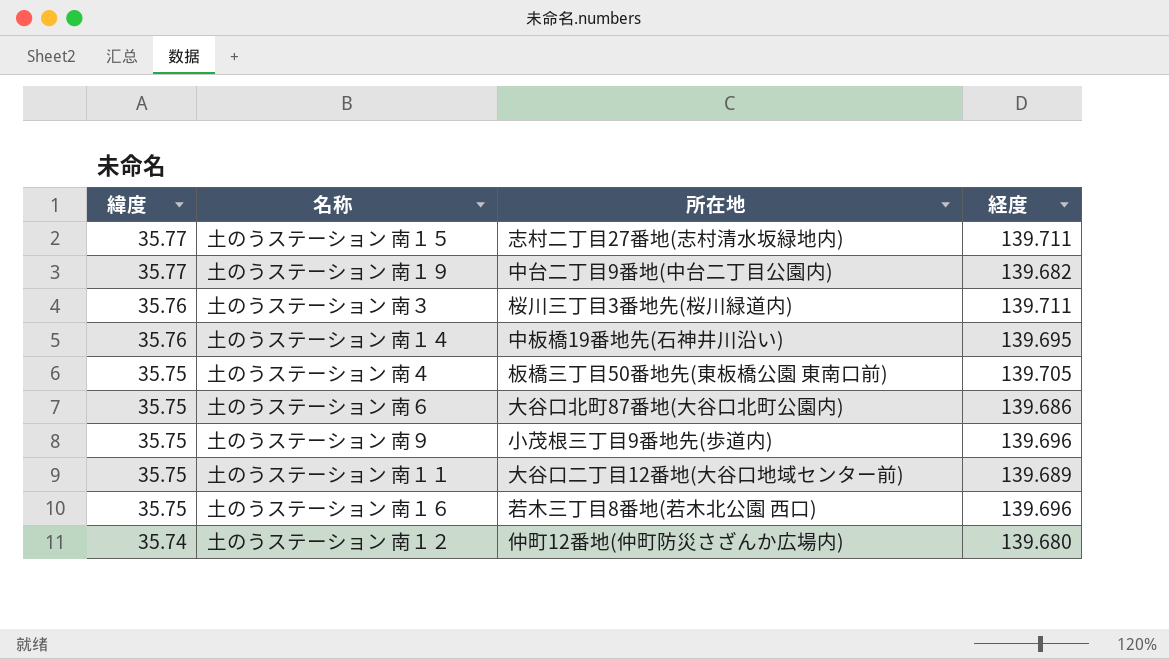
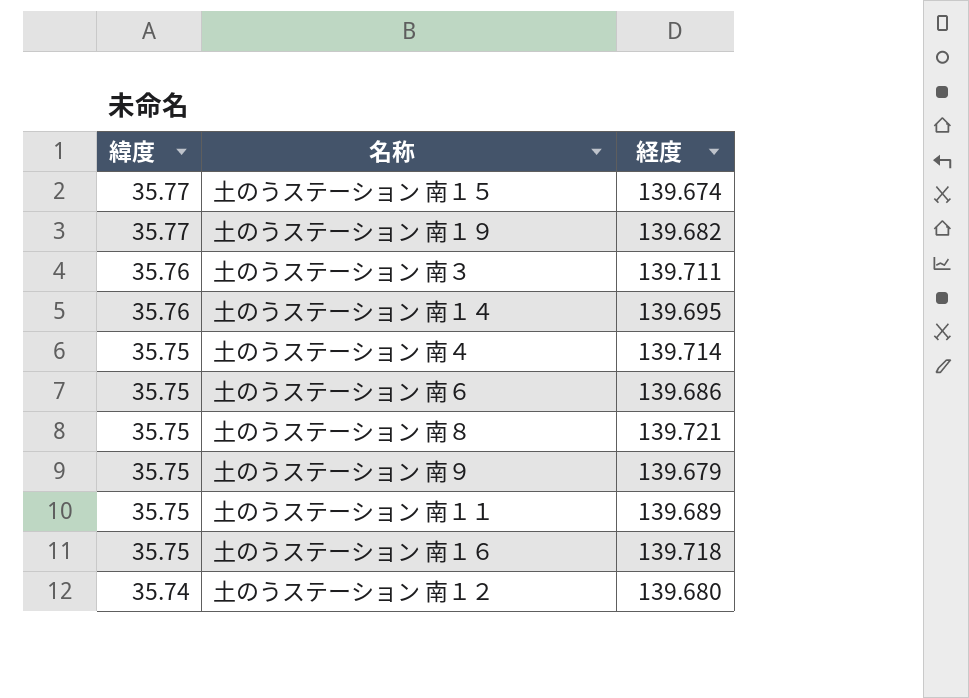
column 所在地 | position: 3 -> none
土のうステーション 南１５ | 経度: 139.711 -> 139.674
土のうステーション 南４ | 経度: 139.705 -> 139.714
row 土のうステーション 南８: none -> 35.75 | 139.721
土のうステーション 南９ | 経度: 139.696 -> 139.679
土のうステーション 南１６ | 経度: 139.696 -> 139.718

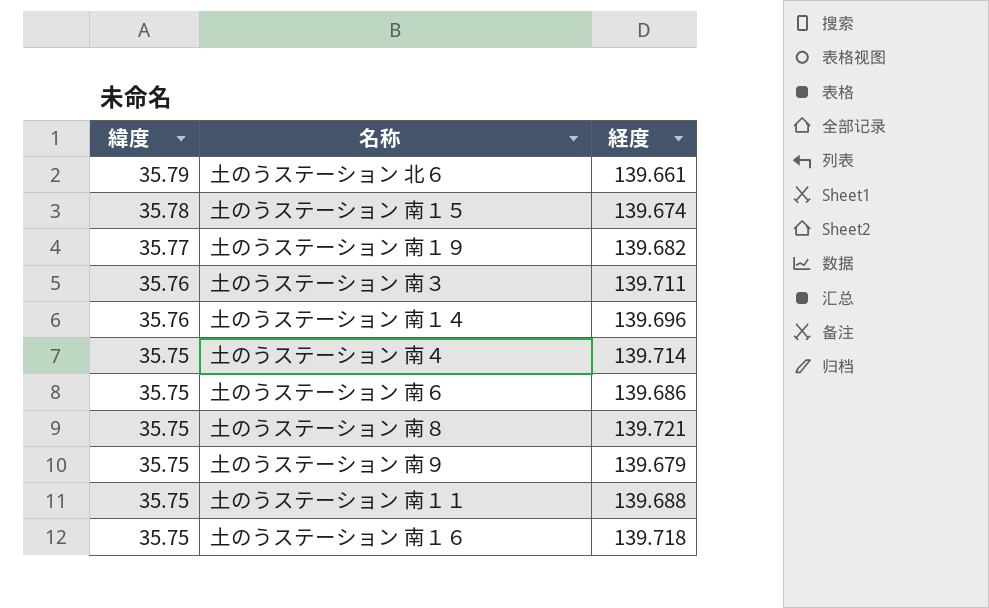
row 土のうステーション 南１２: 35.74 | 139.680 -> none
row 土のうステーション 北６: none -> 35.79 | 139.661
土のうステーション 南１５ | 緯度: 35.77 -> 35.78
土のうステーション 南１４ | 経度: 139.695 -> 139.696
土のうステーション 南１１ | 経度: 139.689 -> 139.688

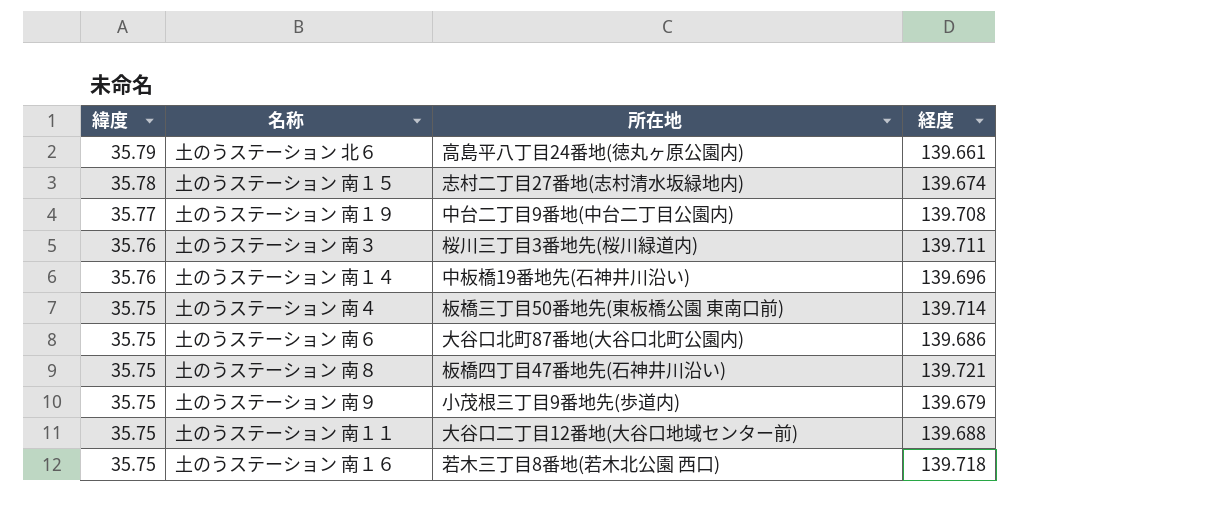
column 所在地 | position: none -> 3
土のうステーション 南１９ | 経度: 139.682 -> 139.708

